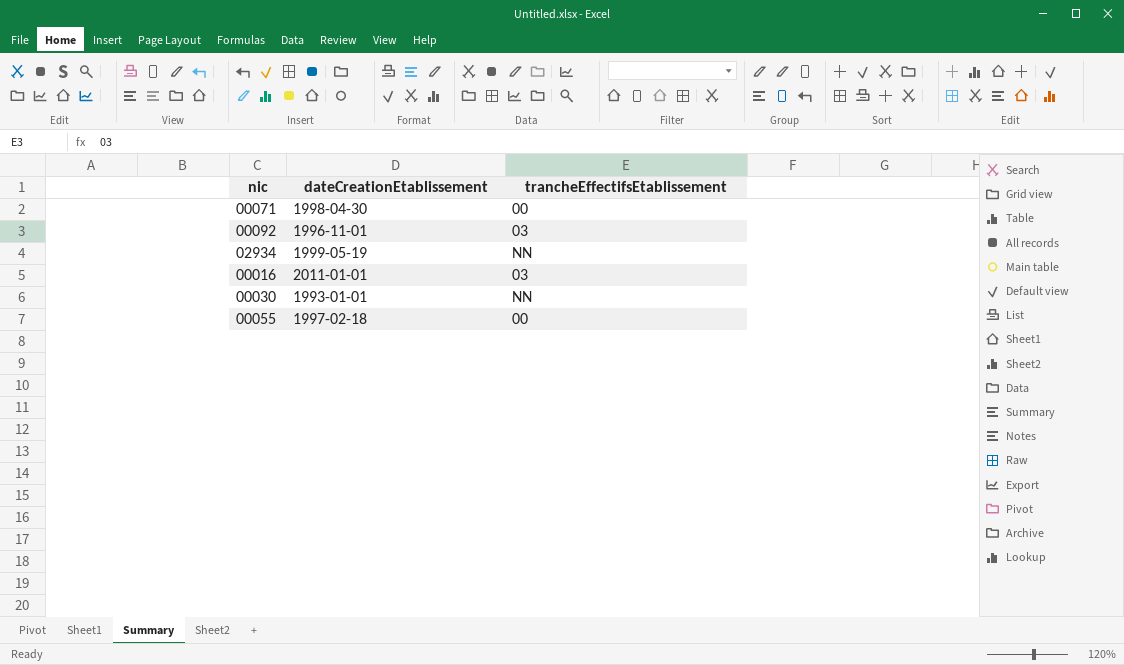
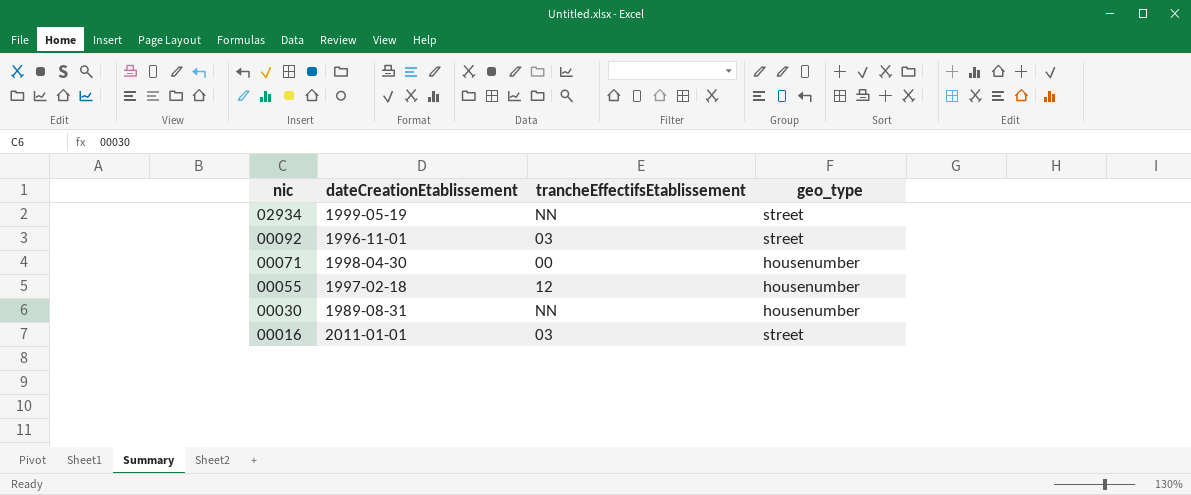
row order: none -> nic descending
column geo_type | position: none -> 4
00055 | trancheEffectifsEtablissement: 00 -> 12
00030 | dateCreationEtablissement: 1993-01-01 -> 1989-08-31

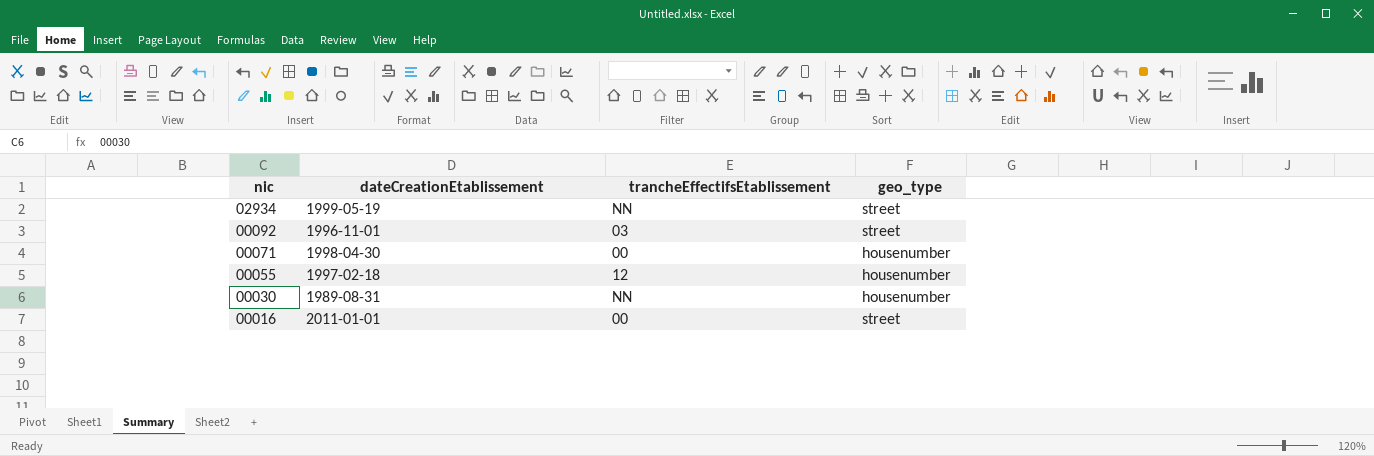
00016 | trancheEffectifsEtablissement: 03 -> 00

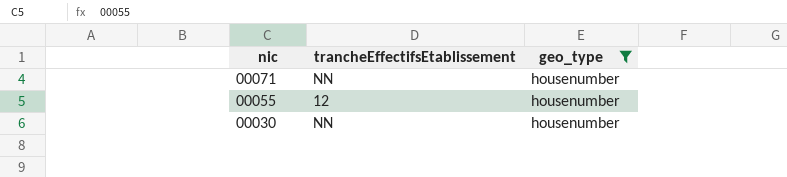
filter: none -> geo_type = housenumber
column dateCreationEtablissement | position: 2 -> none
00071 | trancheEffectifsEtablissement: 00 -> NN

